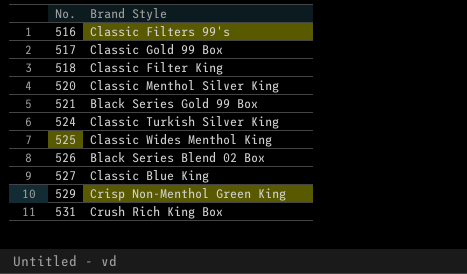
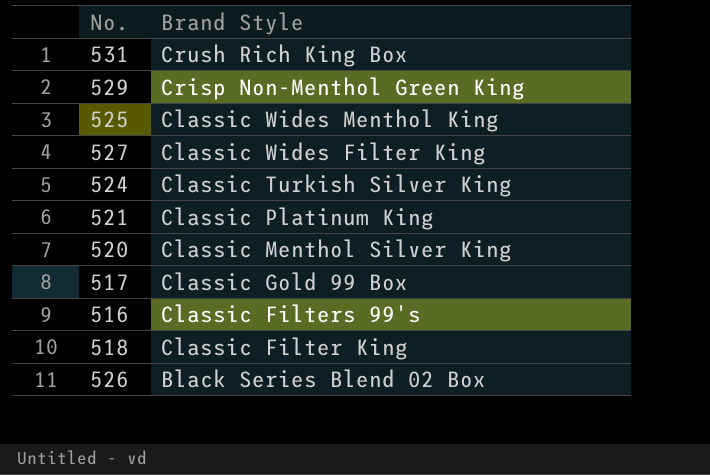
row order: No. ascending -> Brand Style descending
527 | Brand Style: Classic Blue King -> Classic Wides Filter King
521 | Brand Style: Black Series Gold 99 Box -> Classic Platinum King

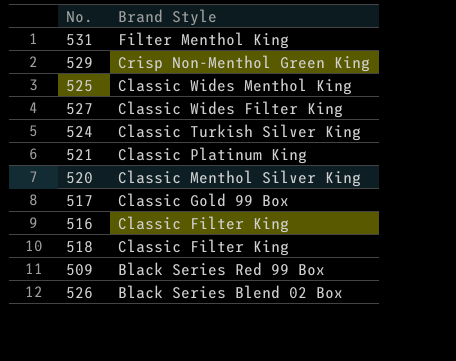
531 | Brand Style: Crush Rich King Box -> Filter Menthol King
516 | Brand Style: Classic Filters 99's -> Classic Filter King
row 509: none -> Black Series Red 99 Box

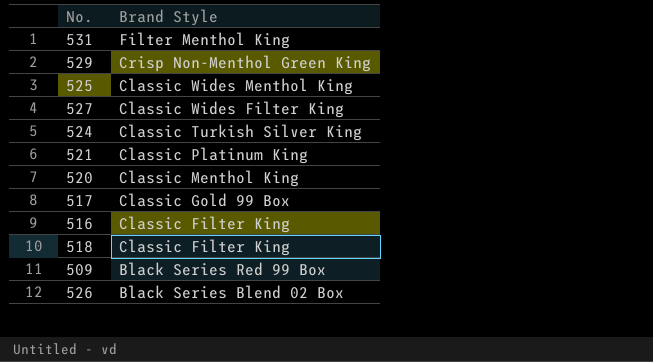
520 | Brand Style: Classic Menthol Silver King -> Classic Menthol King

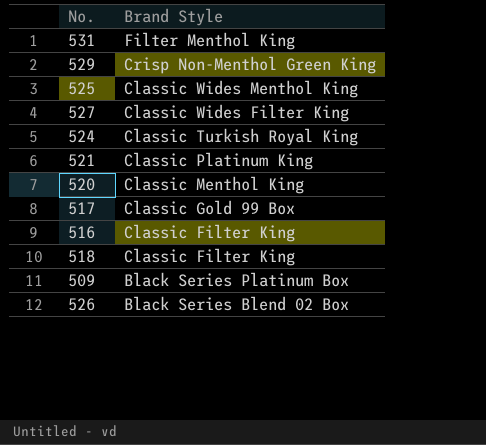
524 | Brand Style: Classic Turkish Silver King -> Classic Turkish Royal King
509 | Brand Style: Black Series Red 99 Box -> Black Series Platinum Box

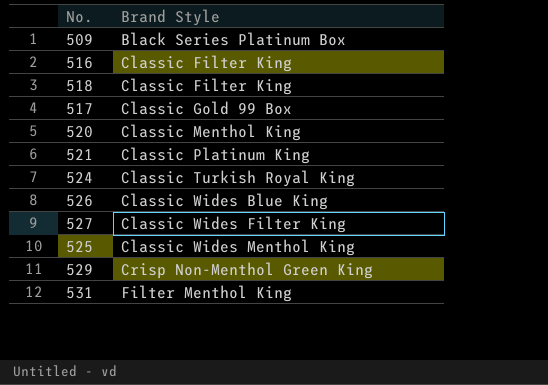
row order: Brand Style descending -> Brand Style ascending
526 | Brand Style: Black Series Blend 02 Box -> Classic Wides Blue King

